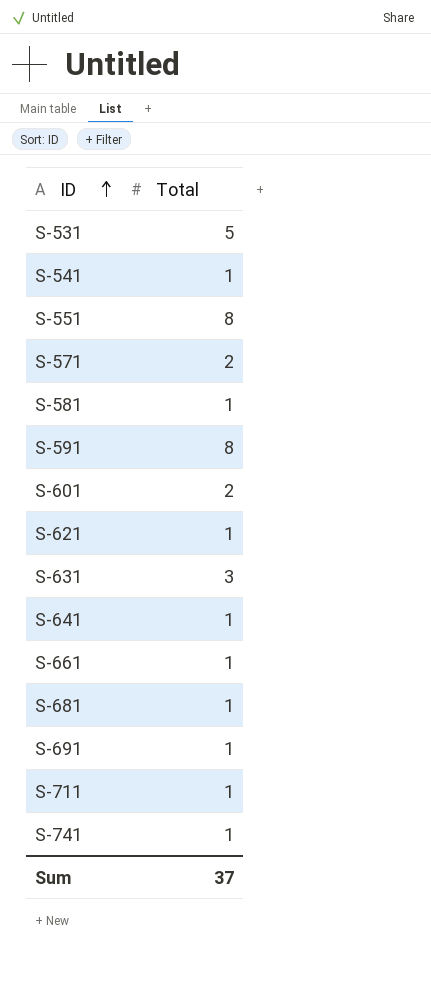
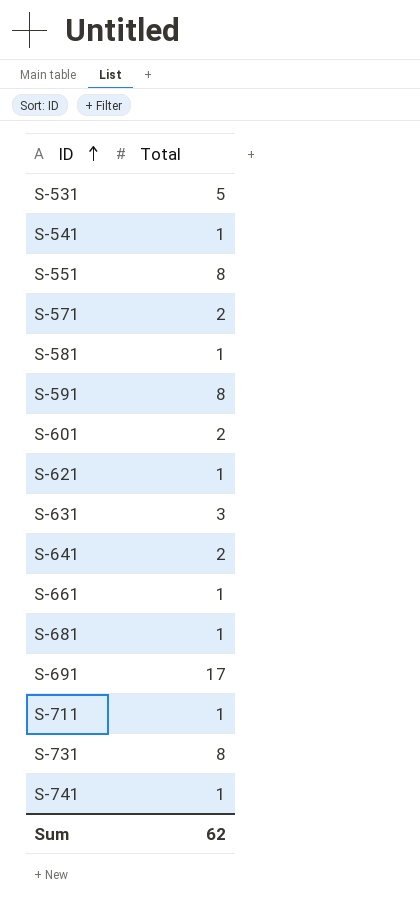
S-641 | Total: 1 -> 2
S-691 | Total: 1 -> 17
row S-731: none -> 8
Sum | Total: 37 -> 62

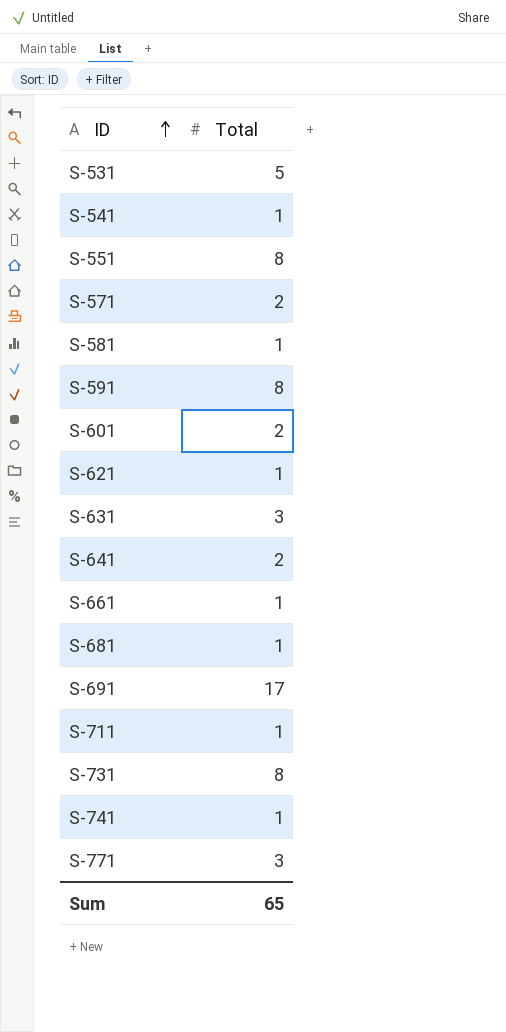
row S-771: none -> 3
Sum | Total: 62 -> 65

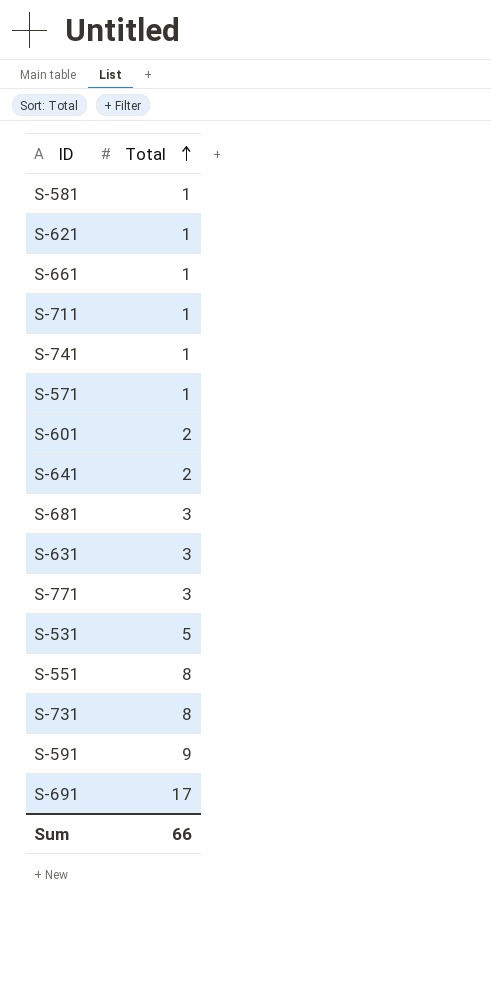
row order: ID ascending -> Total ascending
row S-541: 1 -> none
S-571 | Total: 2 -> 1
S-681 | Total: 1 -> 3
S-591 | Total: 8 -> 9
Sum | Total: 65 -> 66

